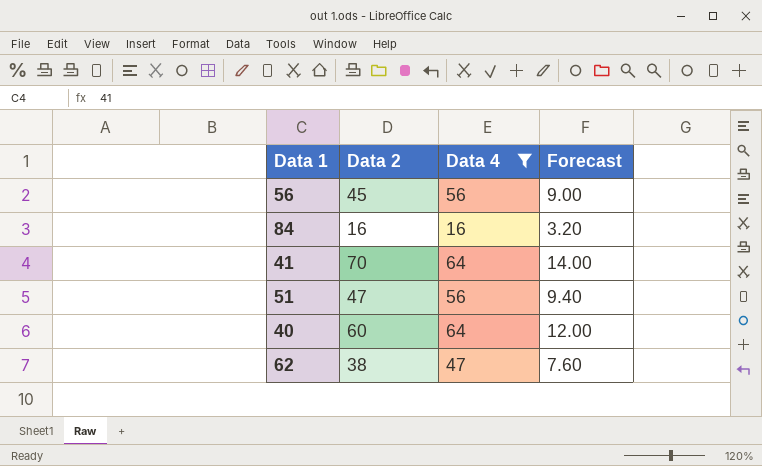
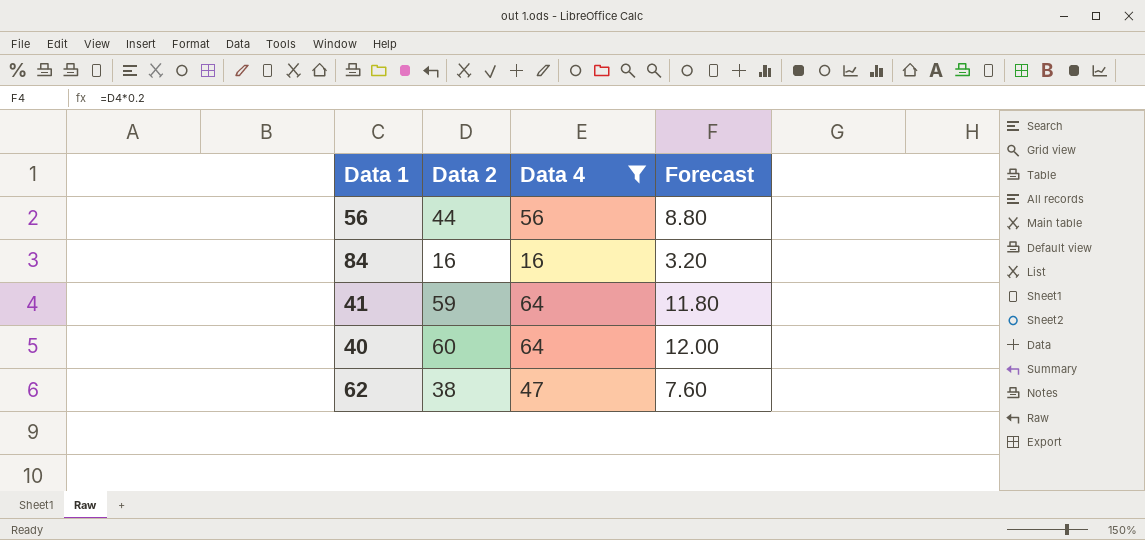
row 51: 47 | 56 | 9.40 -> none
56 | Data 2: 45 -> 44
56 | Forecast: 9.00 -> 8.80
41 | Data 2: 70 -> 59
41 | Forecast: 14.00 -> 11.80

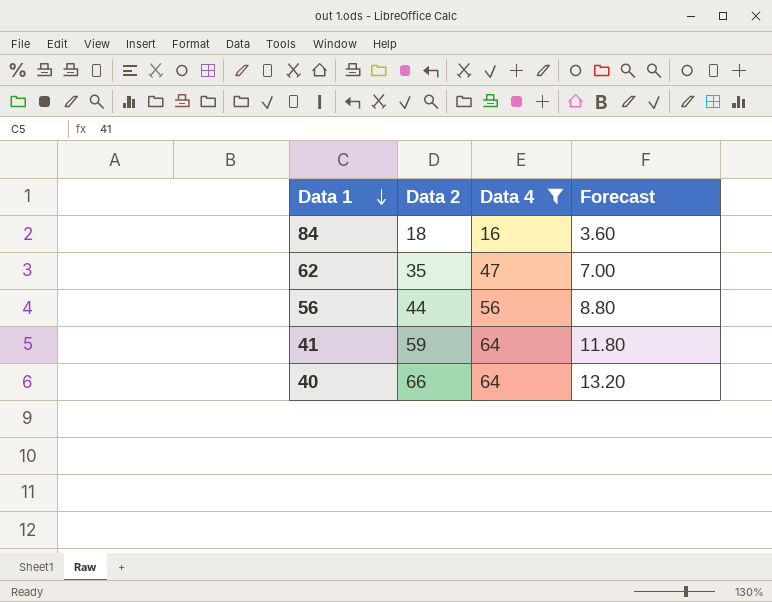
row order: none -> Data 1 descending
84 | Data 2: 16 -> 18
84 | Forecast: 3.20 -> 3.60
62 | Data 2: 38 -> 35
62 | Forecast: 7.60 -> 7.00
40 | Data 2: 60 -> 66
40 | Forecast: 12.00 -> 13.20

